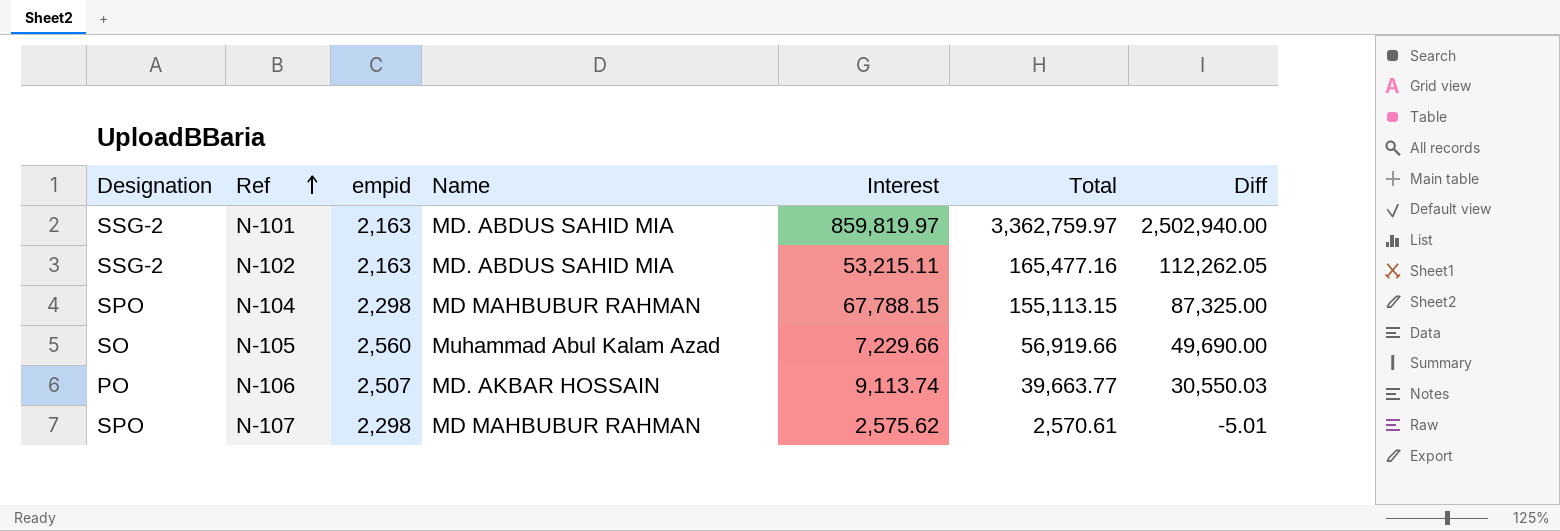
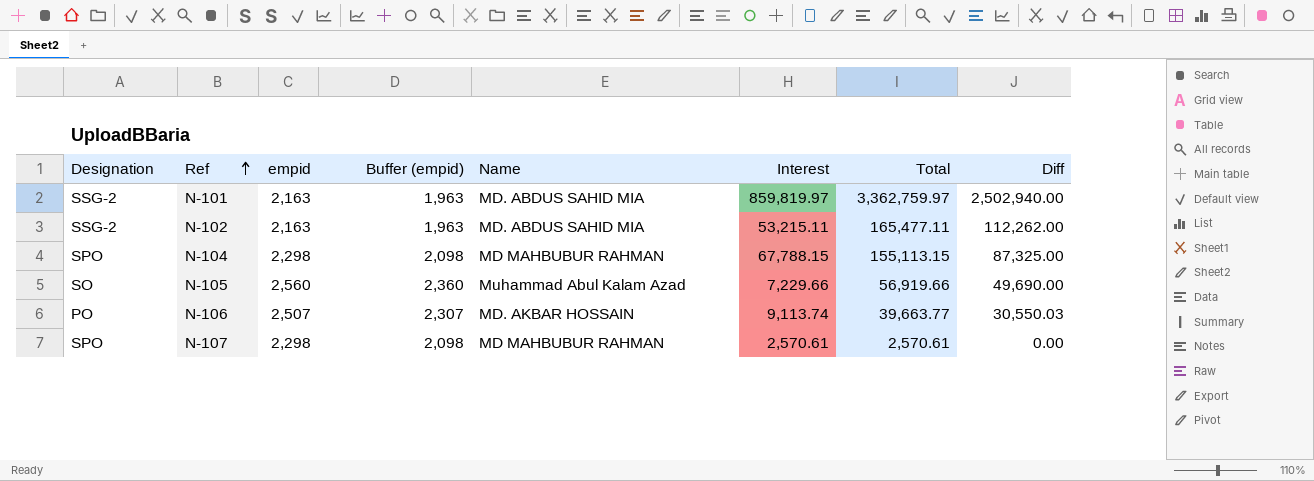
column Buffer (empid) | formula: none -> [empid] - 200
N-102 | Total: 165,477.16 -> 165,477.11
N-102 | Diff: 112,262.05 -> 112,262.00
N-107 | Interest: 2,575.62 -> 2,570.61
N-107 | Diff: -5.01 -> 0.00

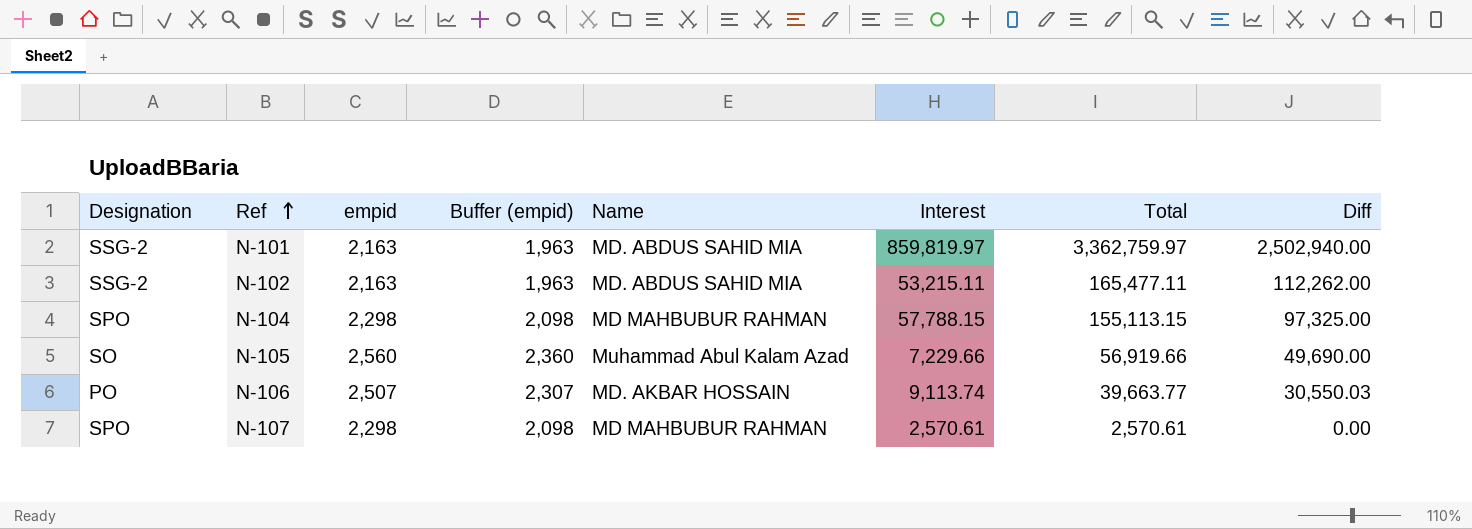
N-104 | Interest: 67,788.15 -> 57,788.15
N-104 | Diff: 87,325.00 -> 97,325.00

